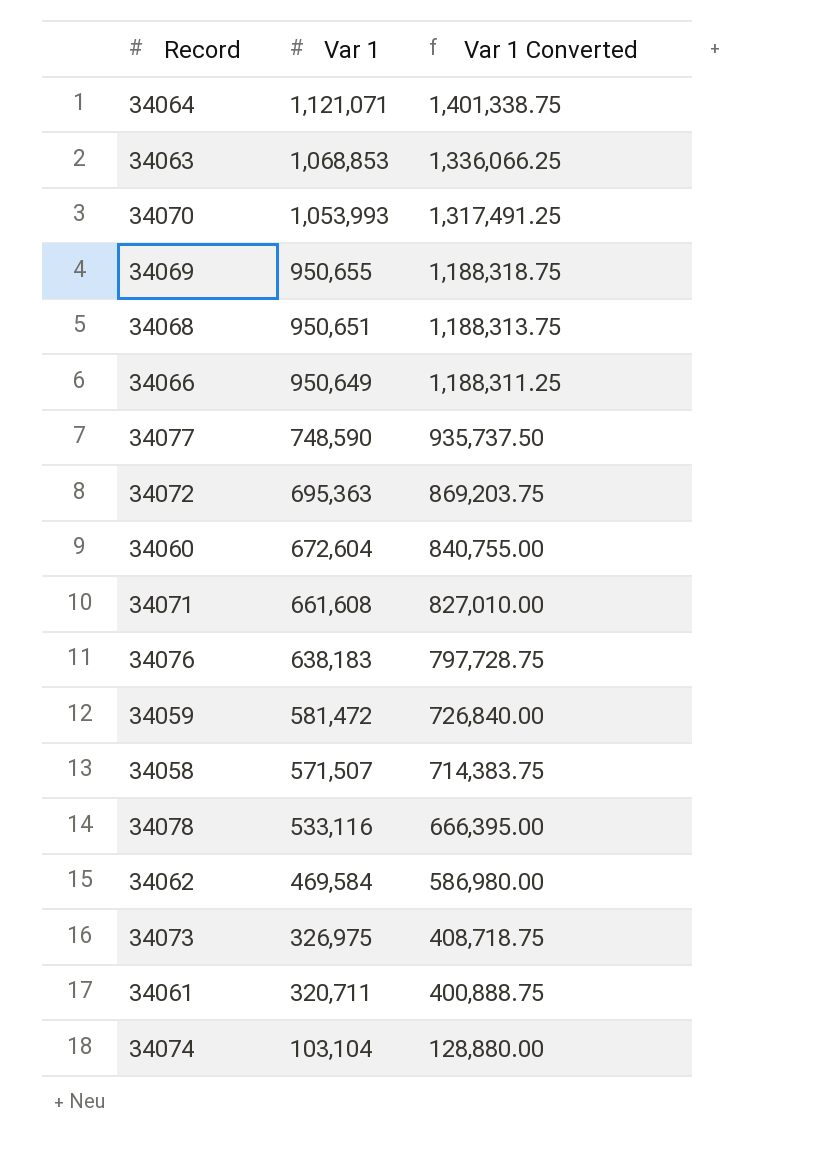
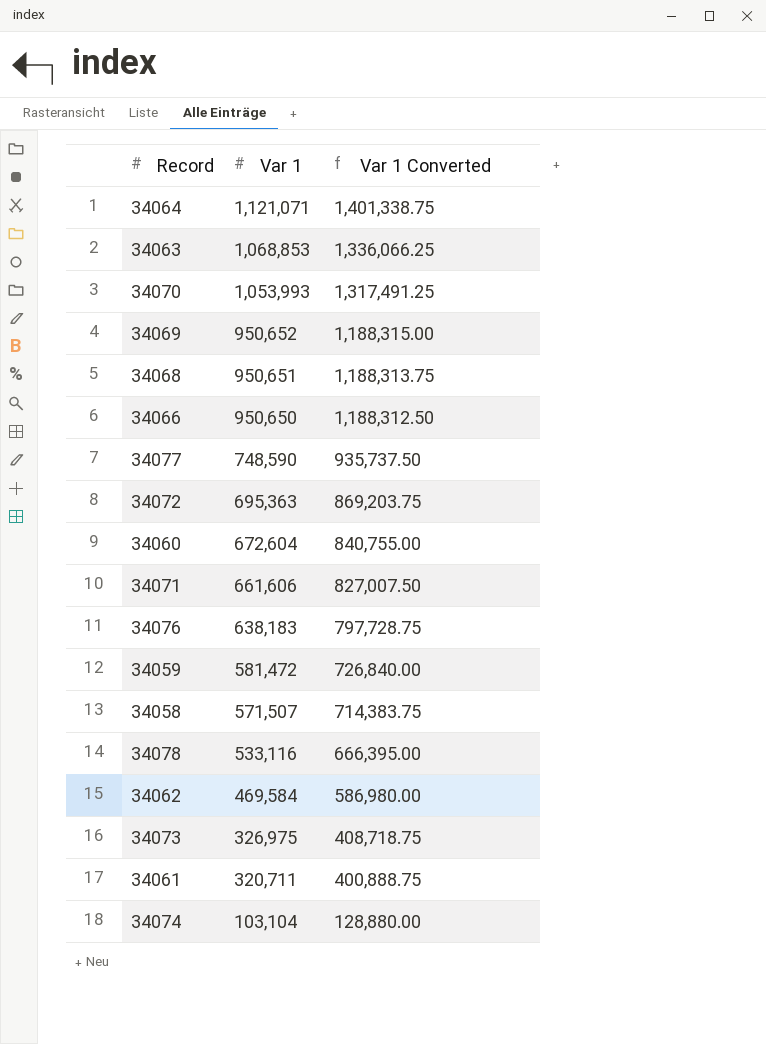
34069 | Var 1: 950,655 -> 950,652
34069 | Var 1 Converted: 1,188,318.75 -> 1,188,315.00
34066 | Var 1: 950,649 -> 950,650
34066 | Var 1 Converted: 1,188,311.25 -> 1,188,312.50
34071 | Var 1: 661,608 -> 661,606
34071 | Var 1 Converted: 827,010.00 -> 827,007.50

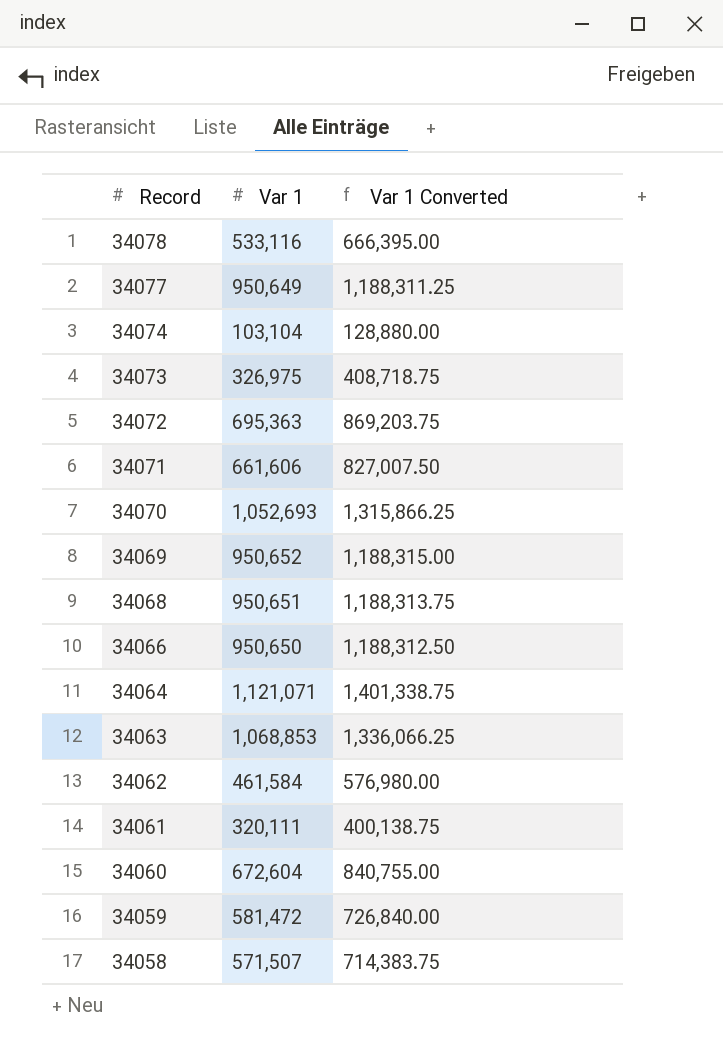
row order: Var 1 descending -> Record descending
row 34076: 638,183 | 797,728.75 -> none
34077 | Var 1: 748,590 -> 950,649
34077 | Var 1 Converted: 935,737.50 -> 1,188,311.25
34070 | Var 1: 1,053,993 -> 1,052,693
34070 | Var 1 Converted: 1,317,491.25 -> 1,315,866.25
34062 | Var 1: 469,584 -> 461,584
34062 | Var 1 Converted: 586,980.00 -> 576,980.00
34061 | Var 1: 320,711 -> 320,111
34061 | Var 1 Converted: 400,888.75 -> 400,138.75

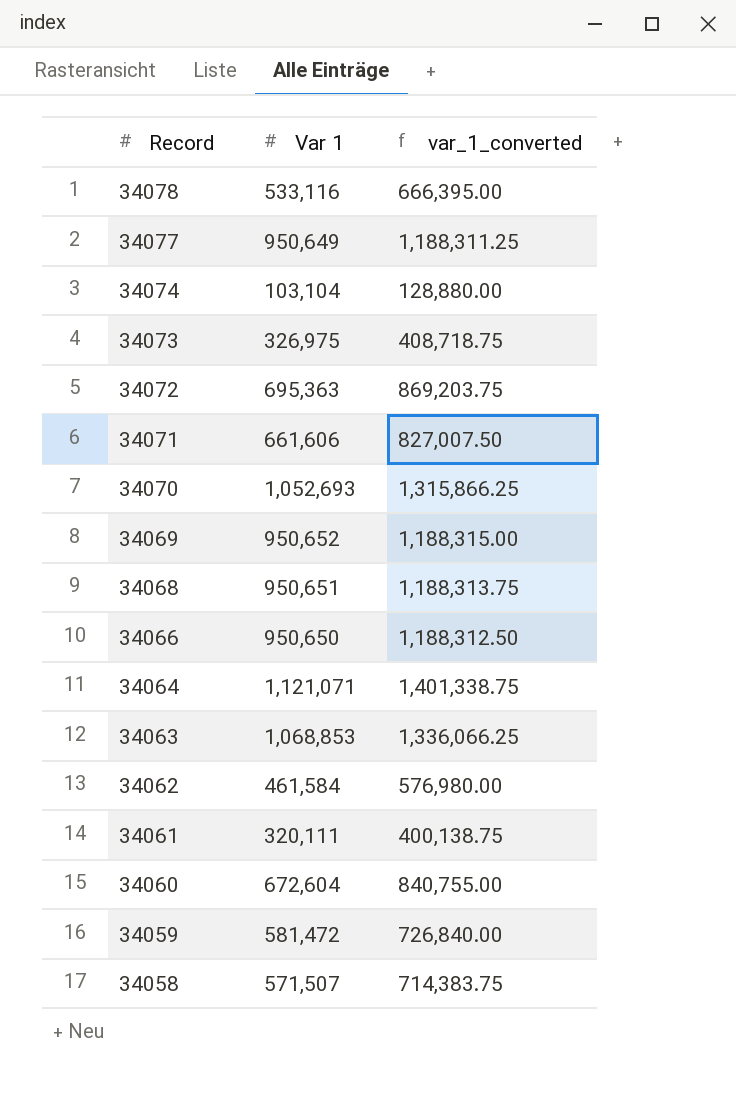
column name: Var 1 Converted -> var_1_converted

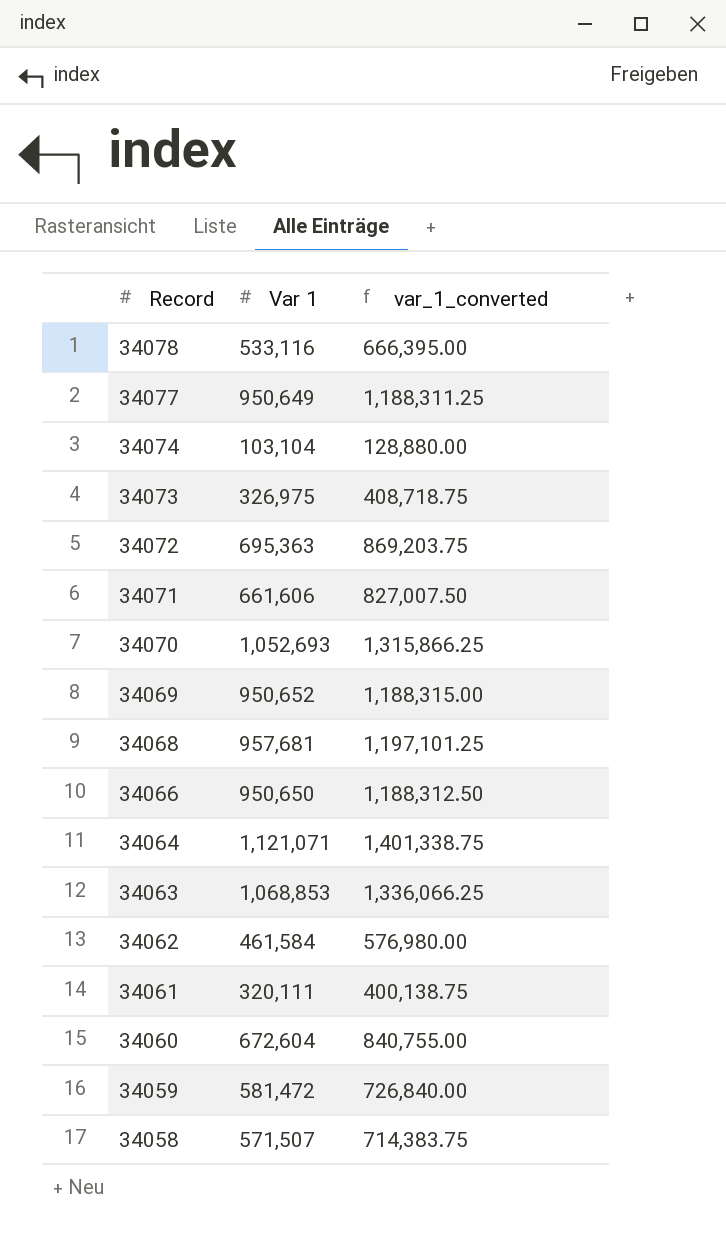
34068 | Var 1: 950,651 -> 957,681
34068 | var_1_converted: 1,188,313.75 -> 1,197,101.25

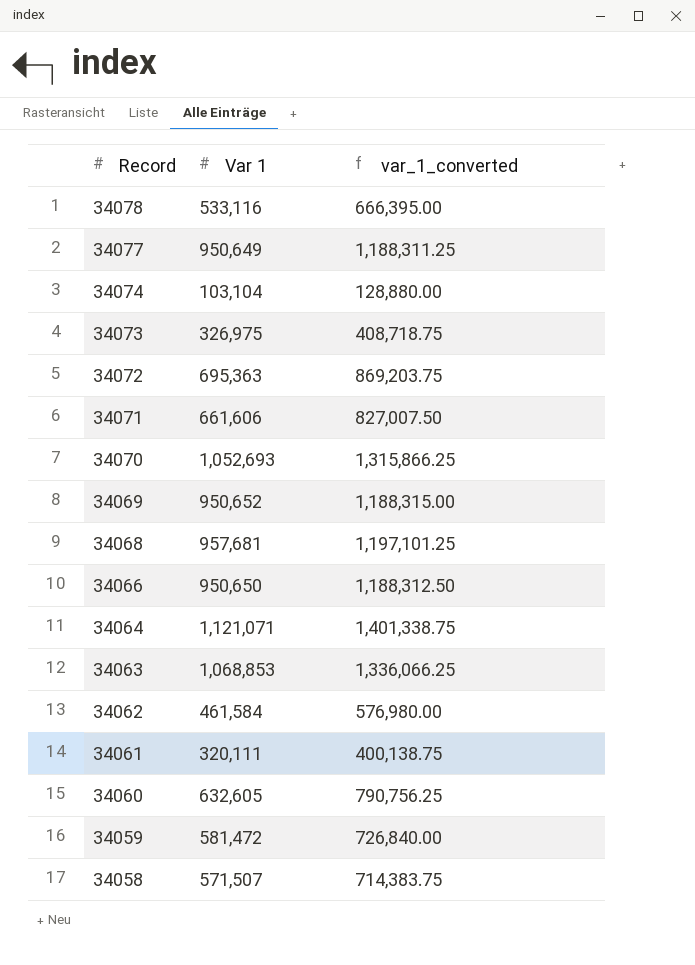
34060 | Var 1: 672,604 -> 632,605
34060 | var_1_converted: 840,755.00 -> 790,756.25

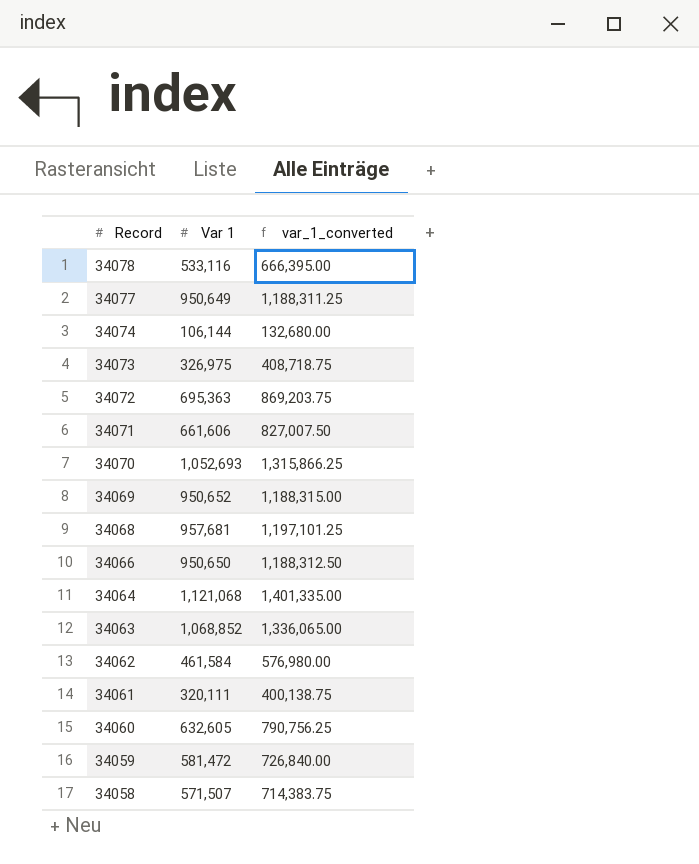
34074 | Var 1: 103,104 -> 106,144
34074 | var_1_converted: 128,880.00 -> 132,680.00
34064 | Var 1: 1,121,071 -> 1,121,068
34064 | var_1_converted: 1,401,338.75 -> 1,401,335.00
34063 | Var 1: 1,068,853 -> 1,068,852
34063 | var_1_converted: 1,336,066.25 -> 1,336,065.00

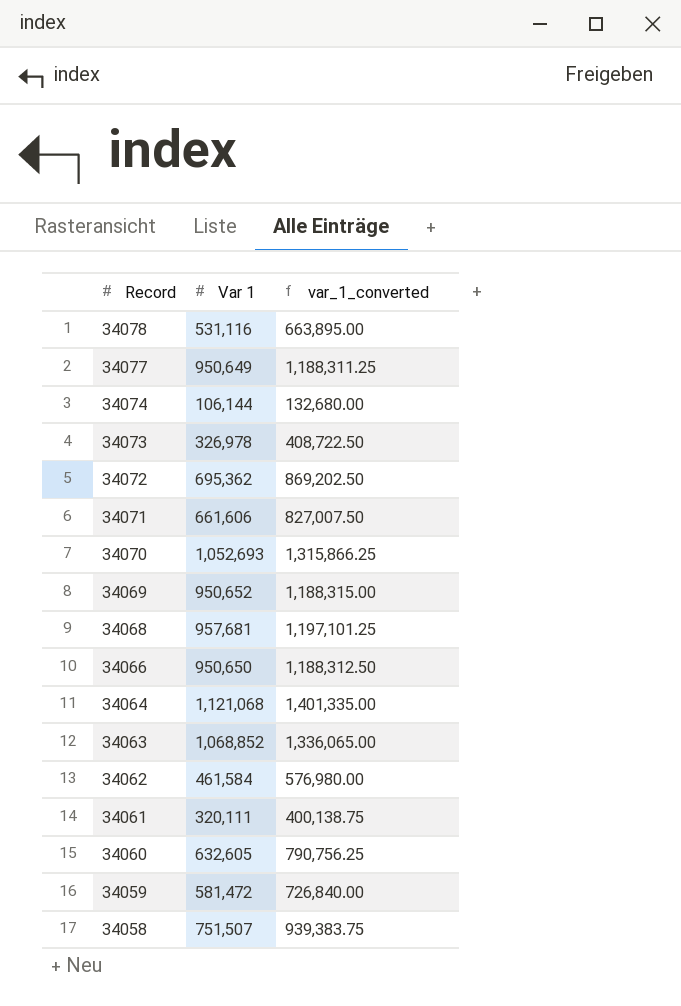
34078 | Var 1: 533,116 -> 531,116
34078 | var_1_converted: 666,395.00 -> 663,895.00
34073 | Var 1: 326,975 -> 326,978
34073 | var_1_converted: 408,718.75 -> 408,722.50
34072 | Var 1: 695,363 -> 695,362
34072 | var_1_converted: 869,203.75 -> 869,202.50
34058 | Var 1: 571,507 -> 751,507
34058 | var_1_converted: 714,383.75 -> 939,383.75

